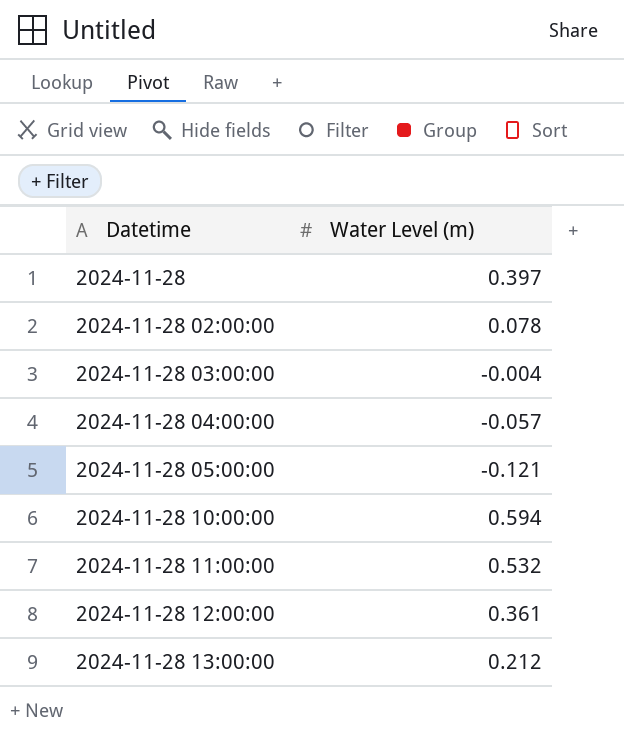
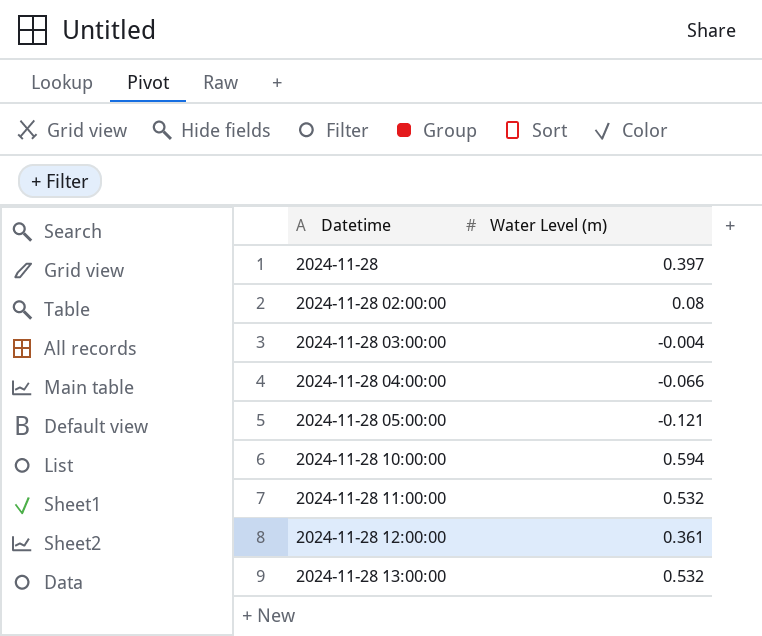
2024-11-28 02:00:00 | Water Level (m): 0.078 -> 0.08
2024-11-28 04:00:00 | Water Level (m): -0.057 -> -0.066
2024-11-28 13:00:00 | Water Level (m): 0.212 -> 0.532

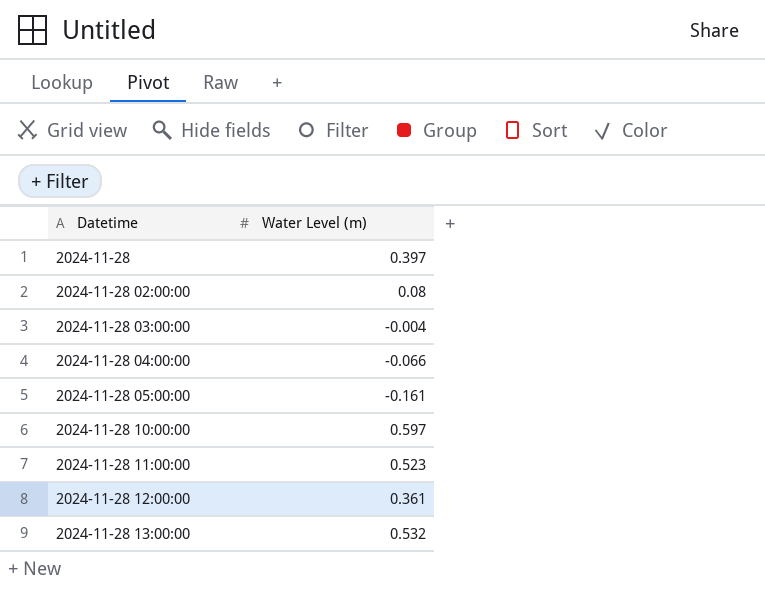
2024-11-28 05:00:00 | Water Level (m): -0.121 -> -0.161
2024-11-28 10:00:00 | Water Level (m): 0.594 -> 0.597
2024-11-28 11:00:00 | Water Level (m): 0.532 -> 0.523

